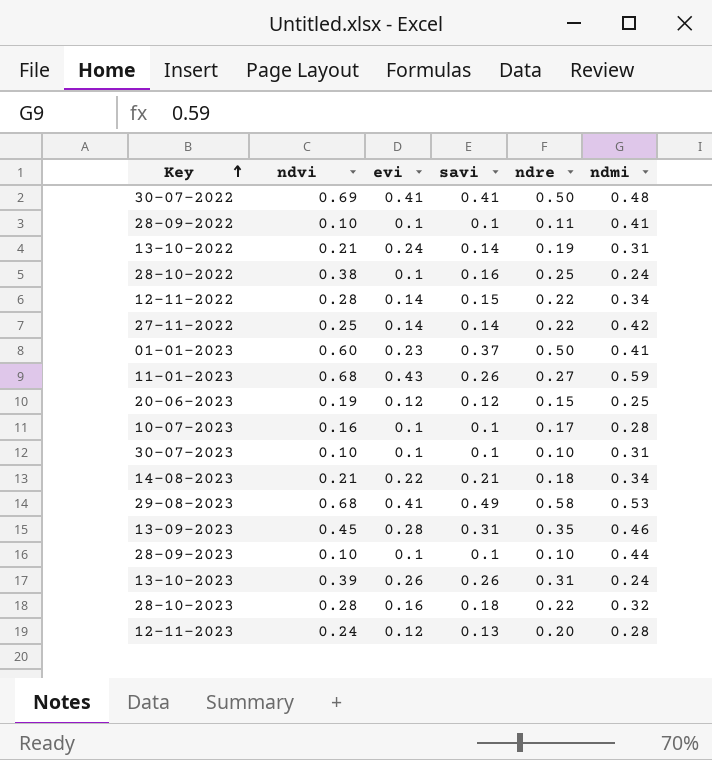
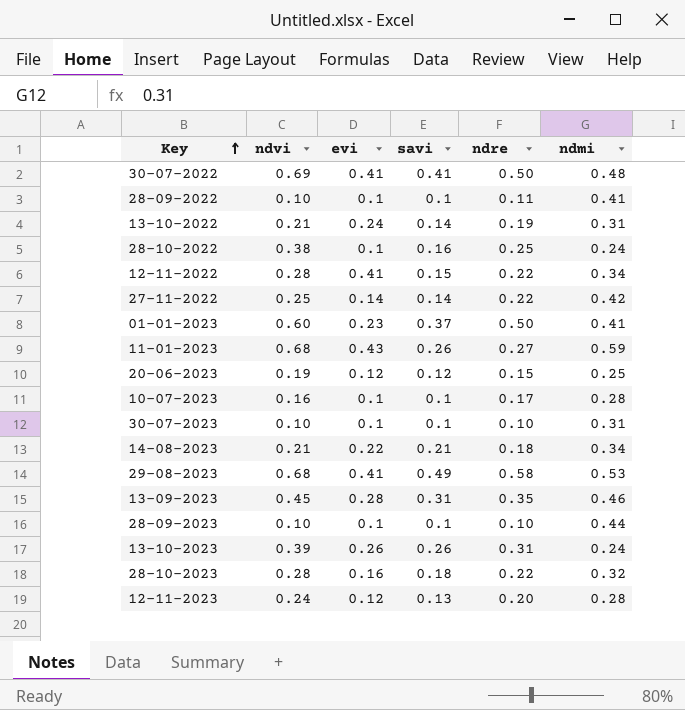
12-11-2022 | evi: 0.14 -> 0.41

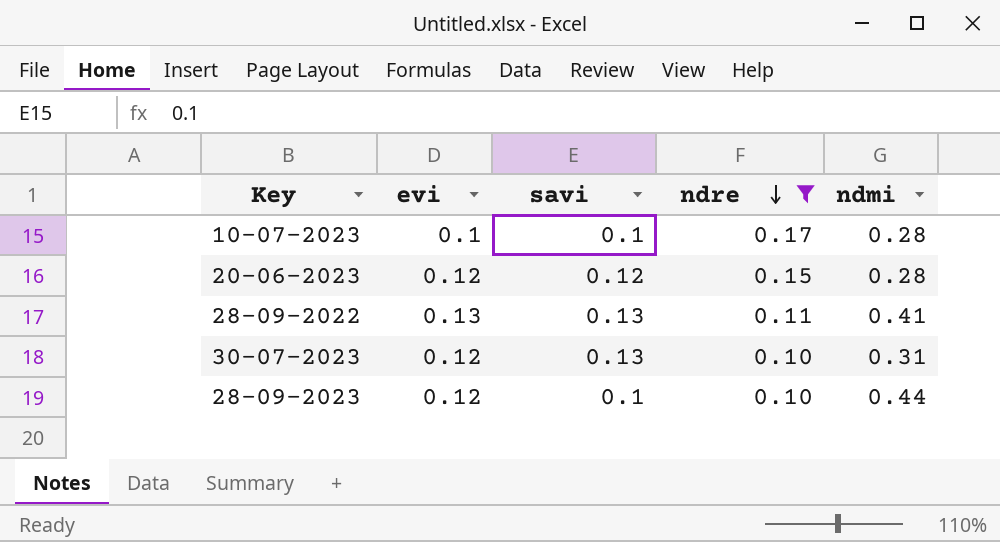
filter: none -> ndre <= 0.17
row order: Key ascending -> ndre descending
column ndvi | position: 2 -> none
20-06-2023 | ndmi: 0.25 -> 0.28
28-09-2022 | evi: 0.1 -> 0.13
28-09-2022 | savi: 0.1 -> 0.13
30-07-2023 | evi: 0.1 -> 0.12
30-07-2023 | savi: 0.1 -> 0.13
28-09-2023 | evi: 0.1 -> 0.12

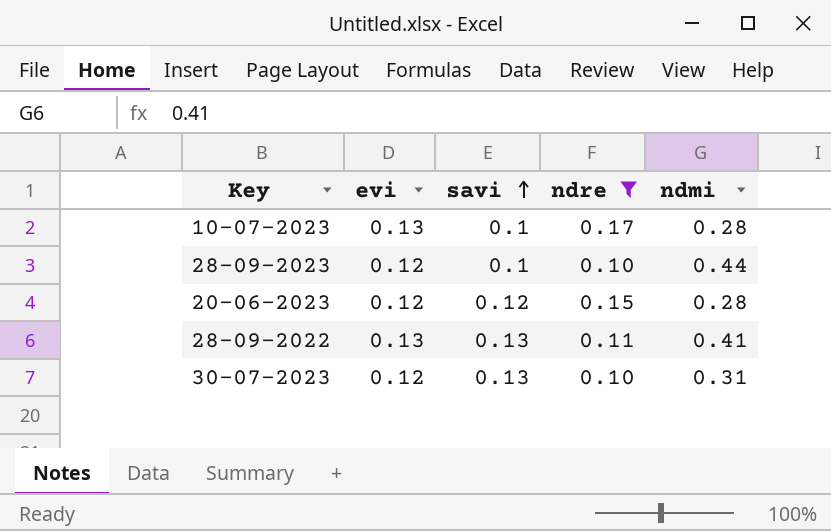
row order: ndre descending -> savi ascending
10-07-2023 | evi: 0.1 -> 0.13

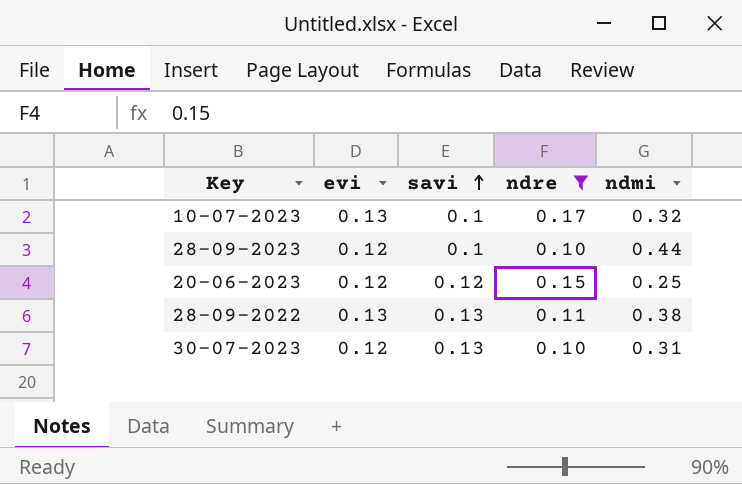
10-07-2023 | ndmi: 0.28 -> 0.32
20-06-2023 | ndmi: 0.28 -> 0.25
28-09-2022 | ndmi: 0.41 -> 0.38

